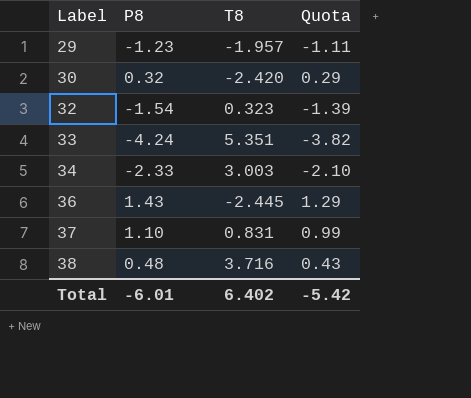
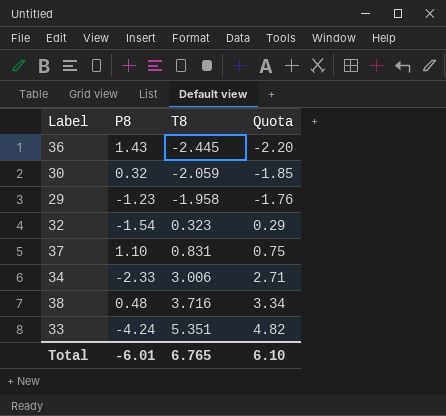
row order: Label ascending -> T8 ascending
column Quota | formula: [P8] * 0.9 -> [T8] * 0.9
30 | T8: -2.420 -> -2.059
29 | T8: -1.957 -> -1.958
34 | T8: 3.003 -> 3.006
Total | T8: 6.402 -> 6.765
Total | Quota: -5.42 -> 6.10

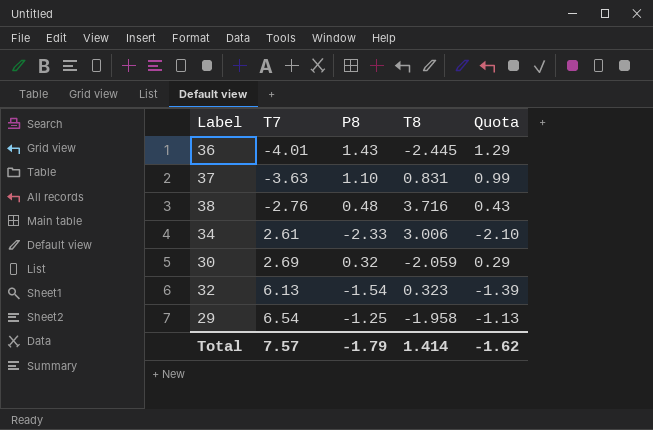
row order: T8 ascending -> T7 ascending
column T7 | position: none -> 2
column Quota | formula: [T8] * 0.9 -> [P8] * 0.9
row 33: -4.24 | 5.351 | 4.82 -> none
29 | P8: -1.23 -> -1.25
Total | P8: -6.01 -> -1.79
Total | T8: 6.765 -> 1.414
Total | Quota: 6.10 -> -1.62

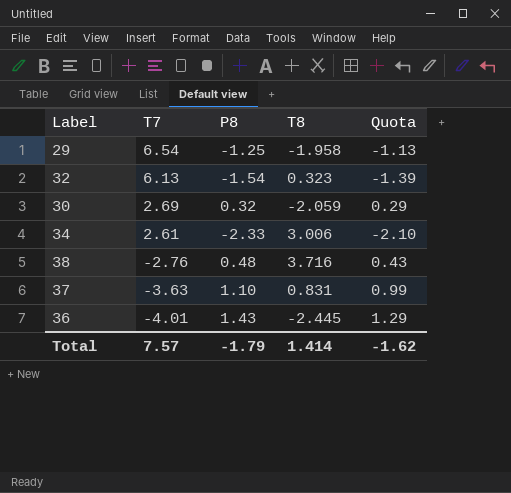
row order: T7 ascending -> T7 descending

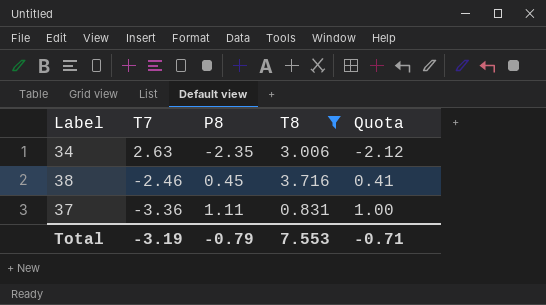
filter: none -> T8 >= 0.831
34 | T7: 2.61 -> 2.63
34 | P8: -2.33 -> -2.35
34 | Quota: -2.10 -> -2.12
38 | T7: -2.76 -> -2.46
38 | P8: 0.48 -> 0.45
38 | Quota: 0.43 -> 0.41
37 | T7: -3.63 -> -3.36
37 | P8: 1.10 -> 1.11
37 | Quota: 0.99 -> 1.00
Total | T7: 7.57 -> -3.19
Total | P8: -1.79 -> -0.79
Total | T8: 1.414 -> 7.553
Total | Quota: -1.62 -> -0.71

